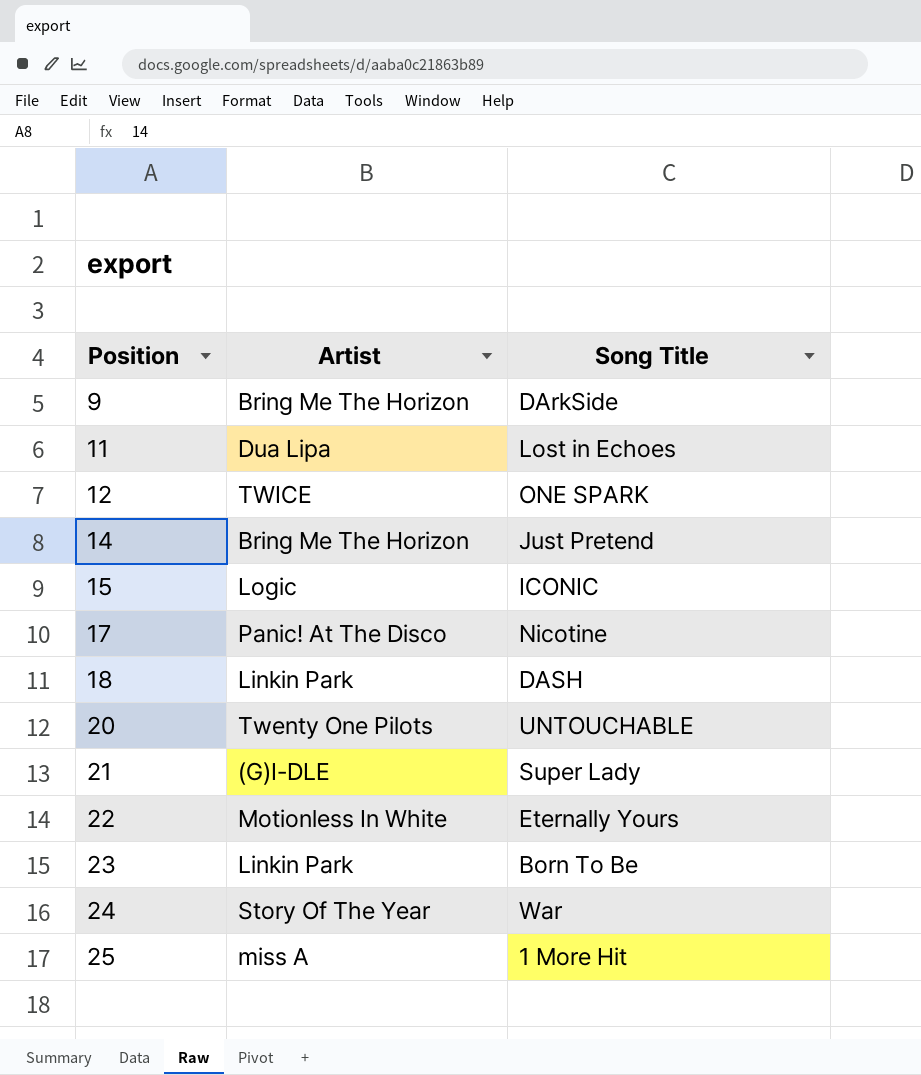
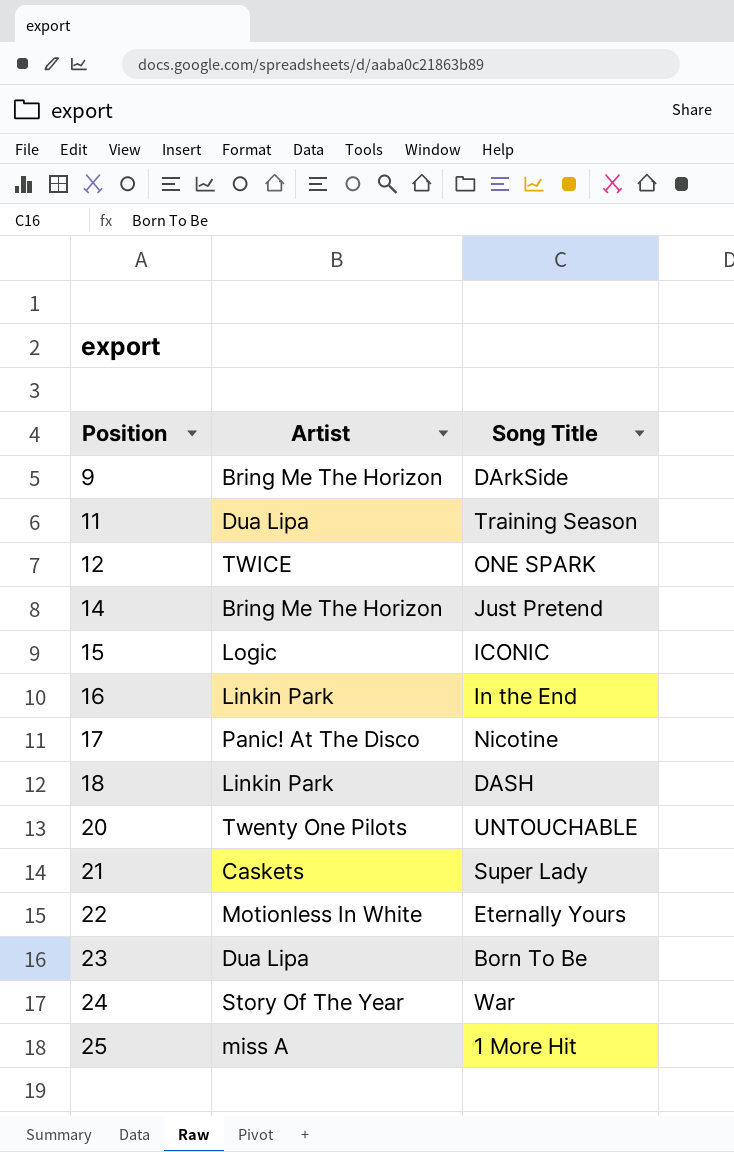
11 | Song Title: Lost in Echoes -> Training Season
row 16: none -> Linkin Park | In the End
21 | Artist: (G)I-DLE -> Caskets
23 | Artist: Linkin Park -> Dua Lipa

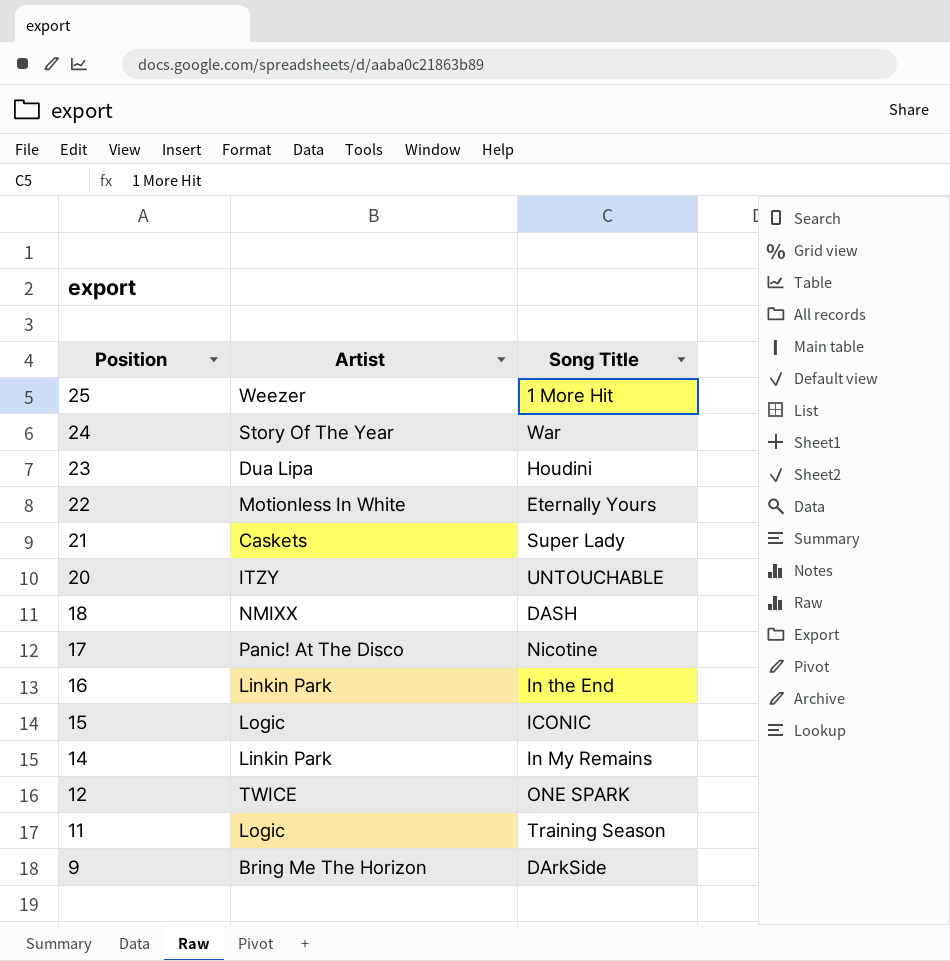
row order: Position ascending -> Position descending
25 | Artist: miss A -> Weezer
23 | Song Title: Born To Be -> Houdini
20 | Artist: Twenty One Pilots -> ITZY
18 | Artist: Linkin Park -> NMIXX
14 | Artist: Bring Me The Horizon -> Linkin Park
14 | Song Title: Just Pretend -> In My Remains
11 | Artist: Dua Lipa -> Logic

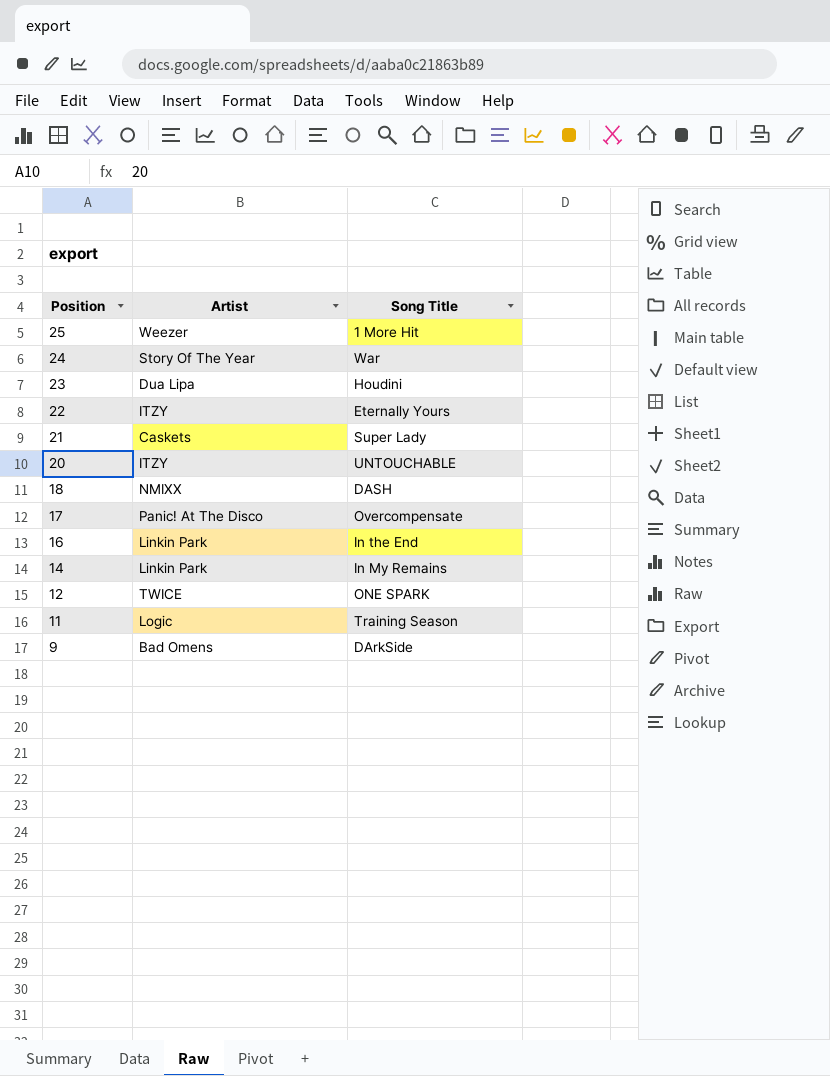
row 15: Logic | ICONIC -> none
22 | Artist: Motionless In White -> ITZY
17 | Song Title: Nicotine -> Overcompensate
9 | Artist: Bring Me The Horizon -> Bad Omens

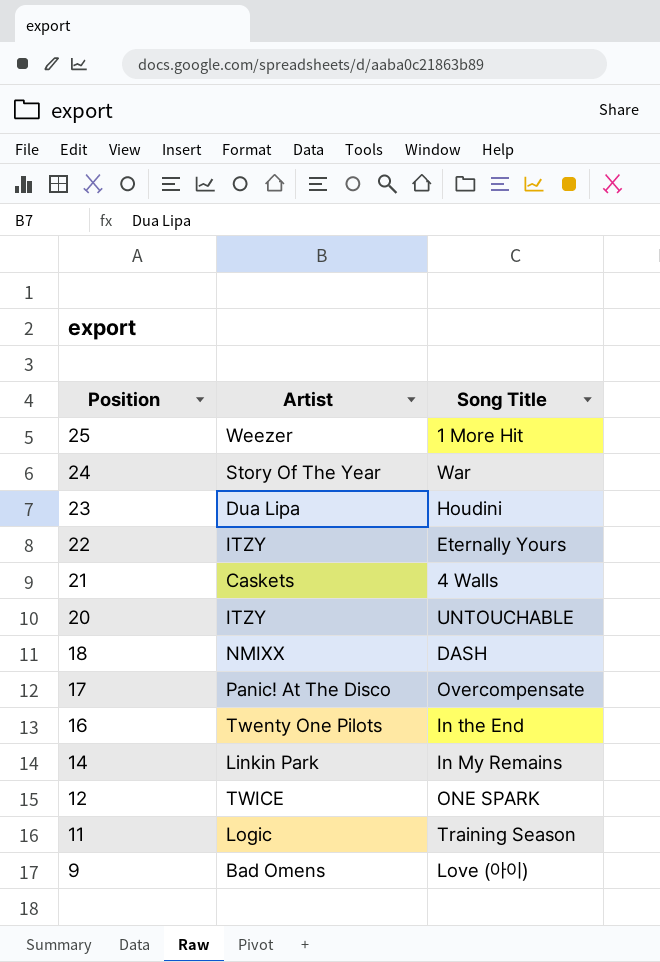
21 | Song Title: Super Lady -> 4 Walls
16 | Artist: Linkin Park -> Twenty One Pilots
9 | Song Title: DArkSide -> Love (아이)

